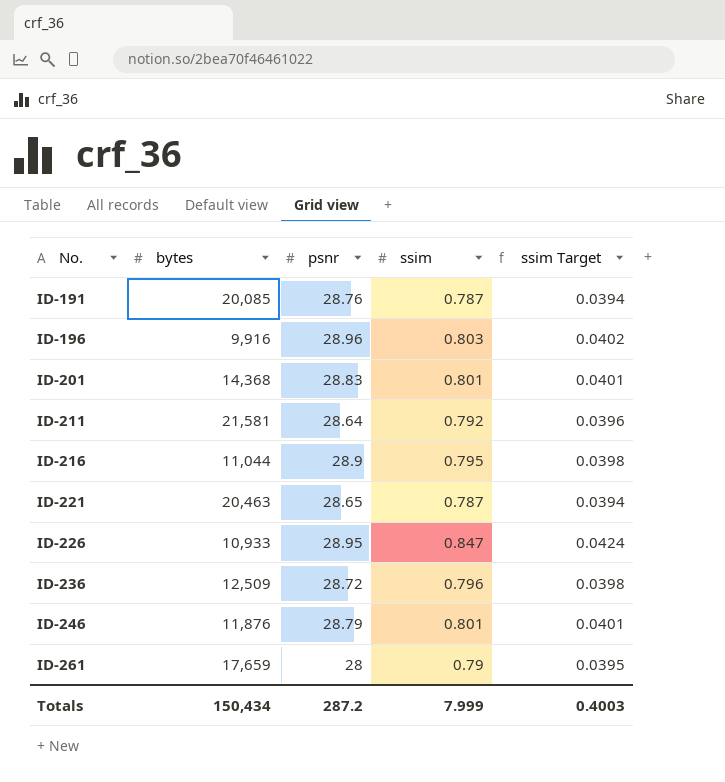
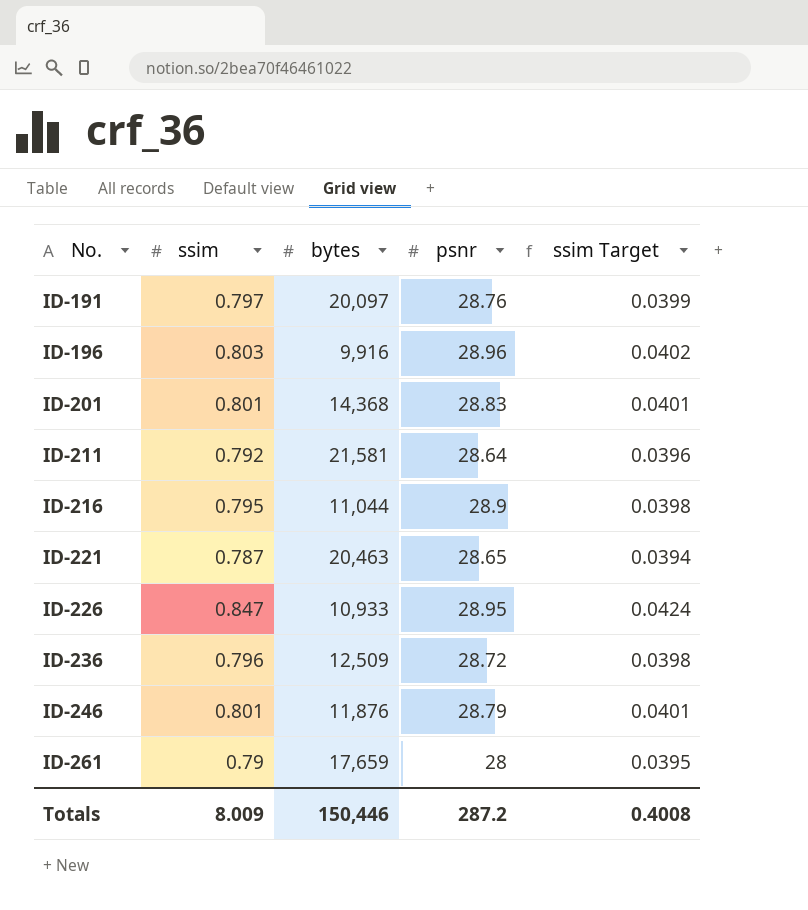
column ssim | position: 4 -> 2
ID-191 | ssim: 0.787 -> 0.797
ID-191 | bytes: 20,085 -> 20,097
ID-191 | ssim Target: 0.0394 -> 0.0399
Totals | ssim: 7.999 -> 8.009
Totals | bytes: 150,434 -> 150,446
Totals | ssim Target: 0.4003 -> 0.4008

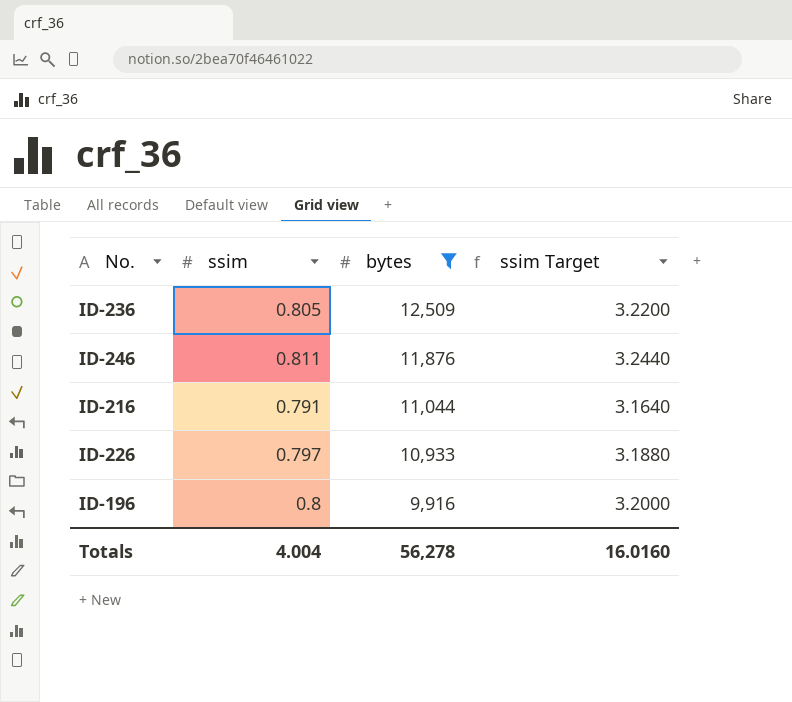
filter: none -> bytes <= 12,509
row order: No. ascending -> bytes descending
column psnr | position: 4 -> none
column ssim Target | formula: [ssim] * 0.05 -> [ssim] * 4
ID-236 | ssim: 0.796 -> 0.805
ID-246 | ssim: 0.801 -> 0.811
ID-216 | ssim: 0.795 -> 0.791
ID-226 | ssim: 0.847 -> 0.797
ID-196 | ssim: 0.803 -> 0.8
Totals | ssim: 8.009 -> 4.004
Totals | bytes: 150,446 -> 56,278
Totals | ssim Target: 0.4008 -> 16.0160

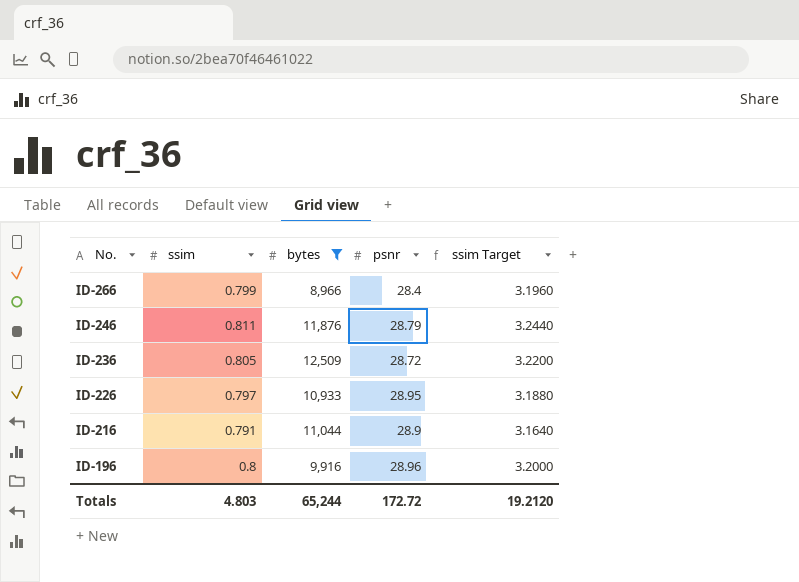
row order: bytes descending -> No. descending
column psnr | position: none -> 4
row ID-266: none -> 0.799 | 8,966 | 28.4 | 3.1960
Totals | ssim: 4.004 -> 4.803
Totals | bytes: 56,278 -> 65,244
Totals | ssim Target: 16.0160 -> 19.2120

